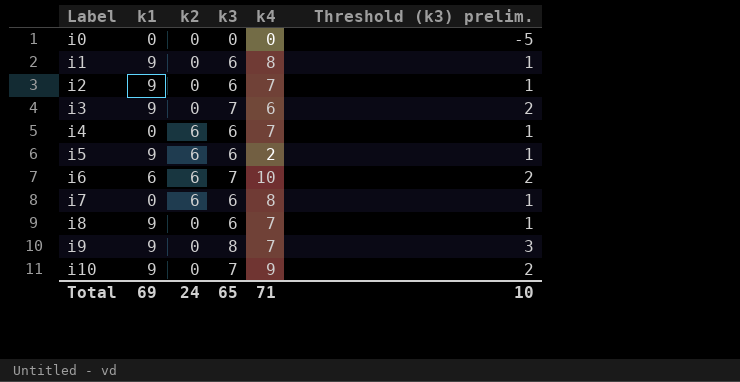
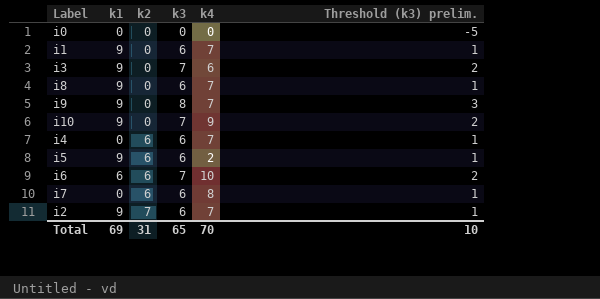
row order: Label ascending -> k2 ascending
i1 | k4: 8 -> 7
i2 | k2: 0 -> 7
Total | k2: 24 -> 31
Total | k4: 71 -> 70

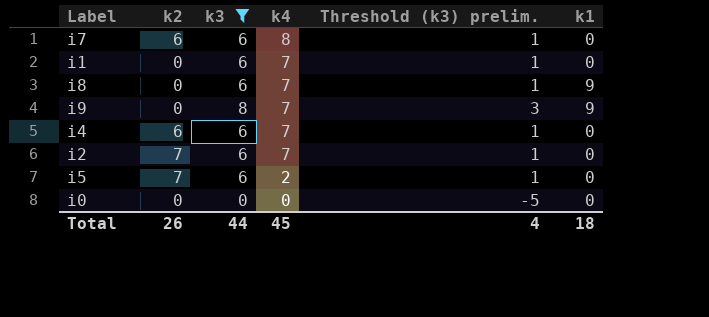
filter: none -> k3 != 7
row order: k2 ascending -> k4 descending
column k1 | position: 2 -> 6
i1 | k1: 9 -> 0
i2 | k1: 9 -> 0
i5 | k2: 6 -> 7
i5 | k1: 9 -> 0
Total | k2: 31 -> 26
Total | k3: 65 -> 44
Total | k4: 70 -> 45
Total | Threshold (k3) prelim.: 10 -> 4
Total | k1: 69 -> 18

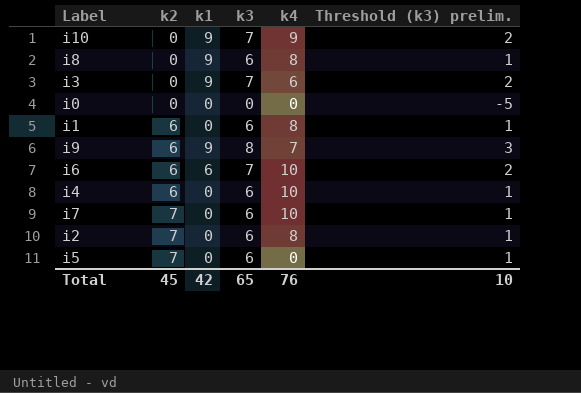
filter: k3 != 7 -> none
row order: k4 descending -> k2 ascending
column k1 | position: 6 -> 3
i8 | k4: 7 -> 8
i1 | k2: 0 -> 6
i1 | k4: 7 -> 8
i9 | k2: 0 -> 6
i4 | k4: 7 -> 10
i7 | k2: 6 -> 7
i7 | k4: 8 -> 10
i2 | k4: 7 -> 8
i5 | k4: 2 -> 0
Total | k2: 26 -> 45
Total | k1: 18 -> 42
Total | k3: 44 -> 65
Total | k4: 45 -> 76
Total | Threshold (k3) prelim.: 4 -> 10

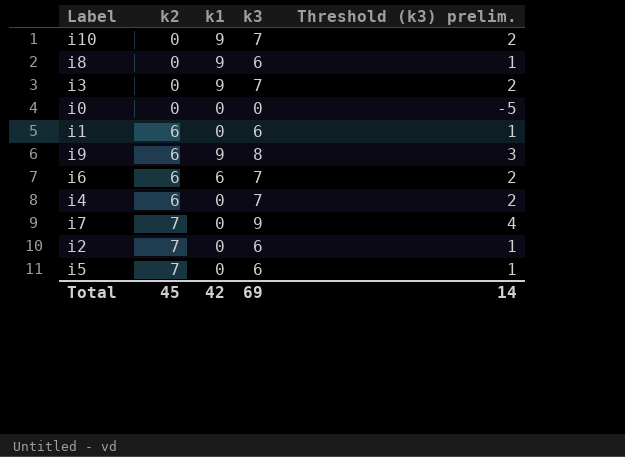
column k4 | position: 5 -> none
i4 | k3: 6 -> 7
i4 | Threshold (k3) prelim.: 1 -> 2
i7 | k3: 6 -> 9
i7 | Threshold (k3) prelim.: 1 -> 4
Total | k3: 65 -> 69
Total | Threshold (k3) prelim.: 10 -> 14

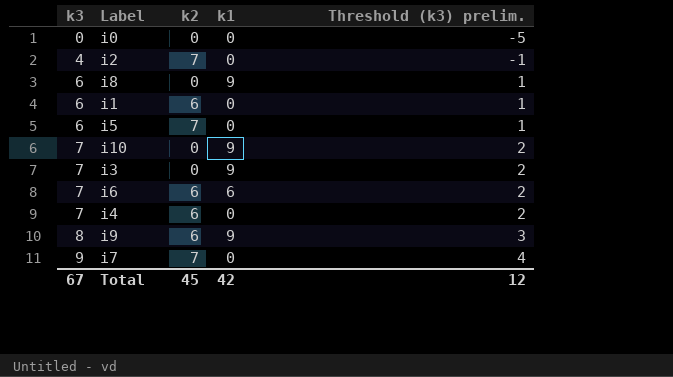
row order: k2 ascending -> k3 ascending
column k3 | position: 4 -> 1
i2 | k3: 6 -> 4
i2 | Threshold (k3) prelim.: 1 -> -1
Total | k3: 69 -> 67
Total | Threshold (k3) prelim.: 14 -> 12

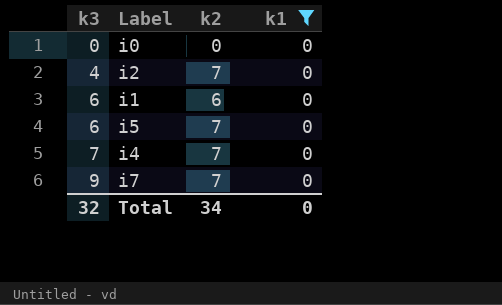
filter: none -> k1 = 0
column Threshold (k3) prelim. | formula: [k3] - 5 -> none
i4 | k2: 6 -> 7
Total | k3: 67 -> 32
Total | k2: 45 -> 34
Total | k1: 42 -> 0

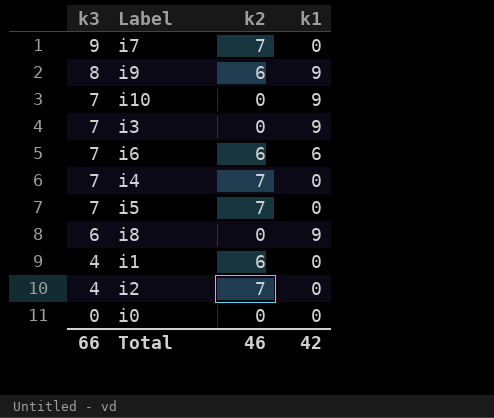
filter: k1 = 0 -> none
row order: k3 ascending -> k3 descending
i5 | k3: 6 -> 7
i1 | k3: 6 -> 4
Total | k3: 32 -> 66
Total | k2: 34 -> 46
Total | k1: 0 -> 42

